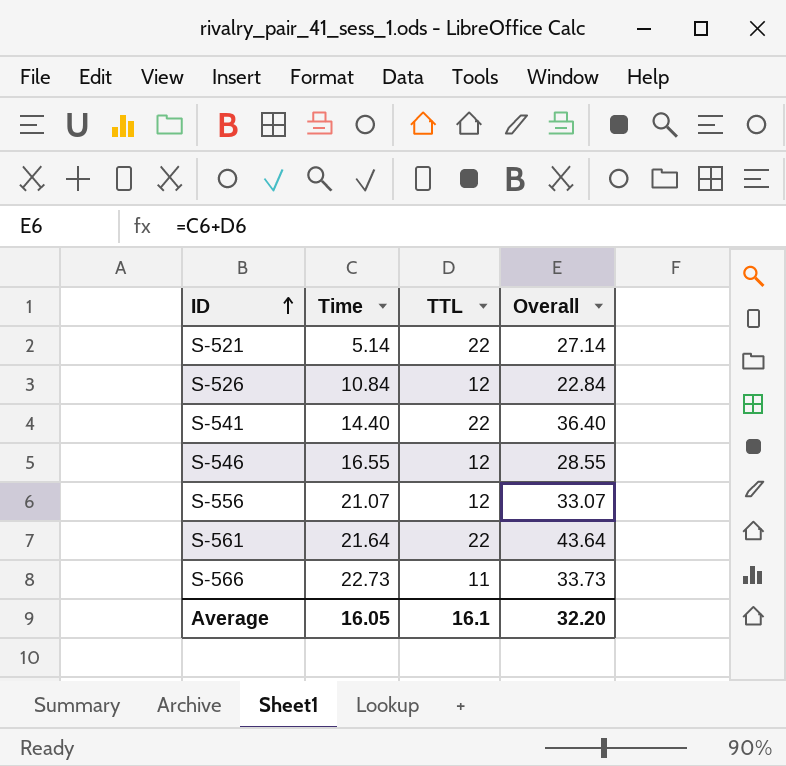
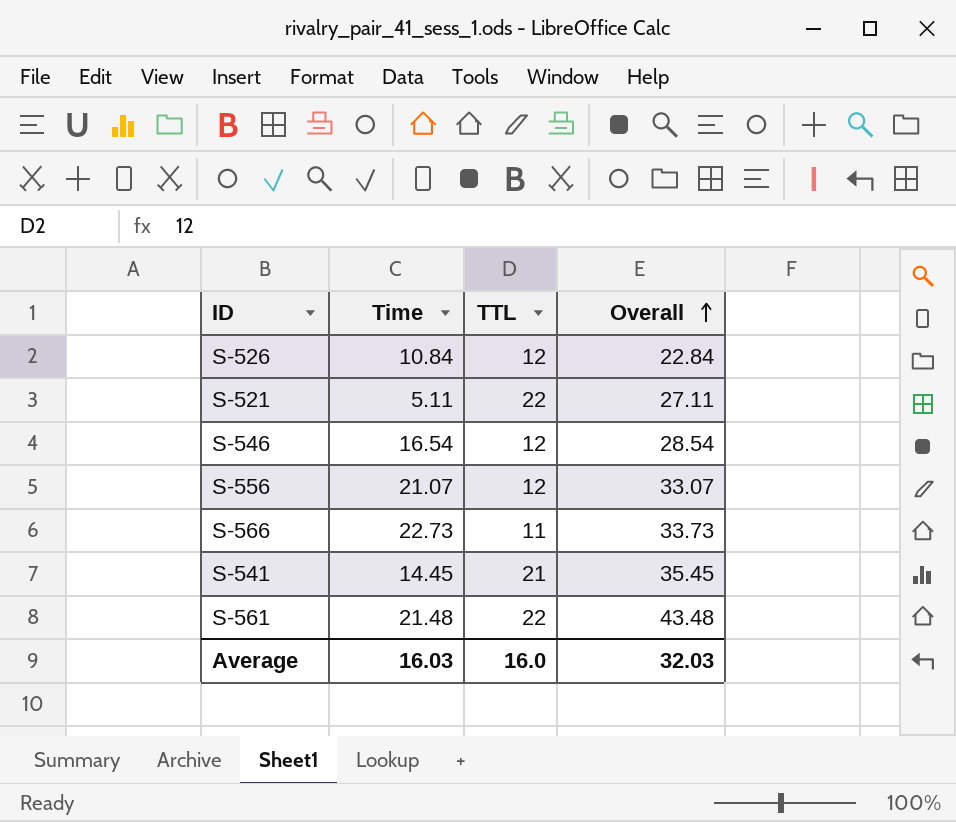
row order: ID ascending -> Overall ascending
S-521 | Time: 5.14 -> 5.11
S-521 | Overall: 27.14 -> 27.11
S-546 | Time: 16.55 -> 16.54
S-546 | Overall: 28.55 -> 28.54
S-541 | Time: 14.40 -> 14.45
S-541 | TTL: 22 -> 21
S-541 | Overall: 36.40 -> 35.45
S-561 | Time: 21.64 -> 21.48
S-561 | Overall: 43.64 -> 43.48
Average | Time: 16.05 -> 16.03
Average | TTL: 16.1 -> 16.0
Average | Overall: 32.20 -> 32.03

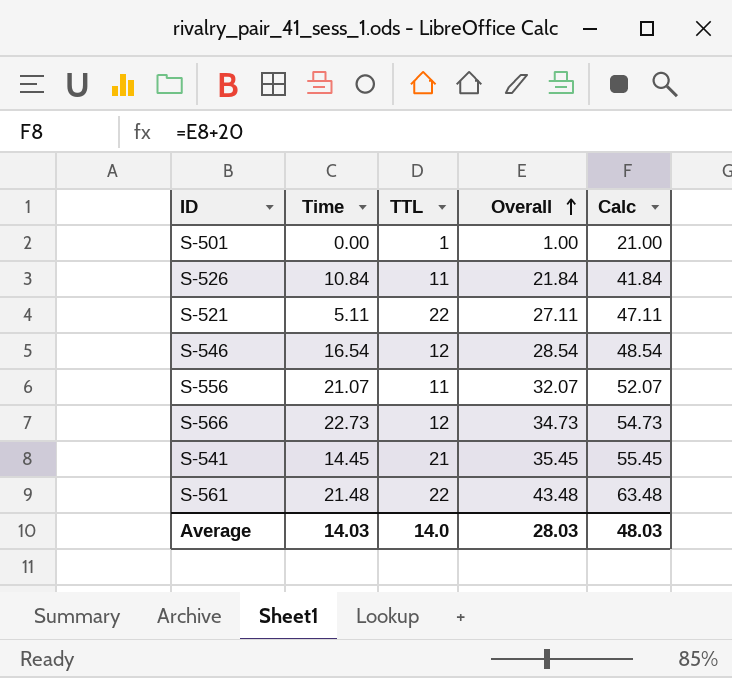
column Calc | formula: none -> [Overall] + 20
row S-501: none -> 0.00 | 1 | 1.00 | 21.00
S-526 | TTL: 12 -> 11
S-526 | Overall: 22.84 -> 21.84
S-556 | TTL: 12 -> 11
S-556 | Overall: 33.07 -> 32.07
S-566 | TTL: 11 -> 12
S-566 | Overall: 33.73 -> 34.73
Average | Time: 16.03 -> 14.03
Average | TTL: 16.0 -> 14.0
Average | Overall: 32.03 -> 28.03

